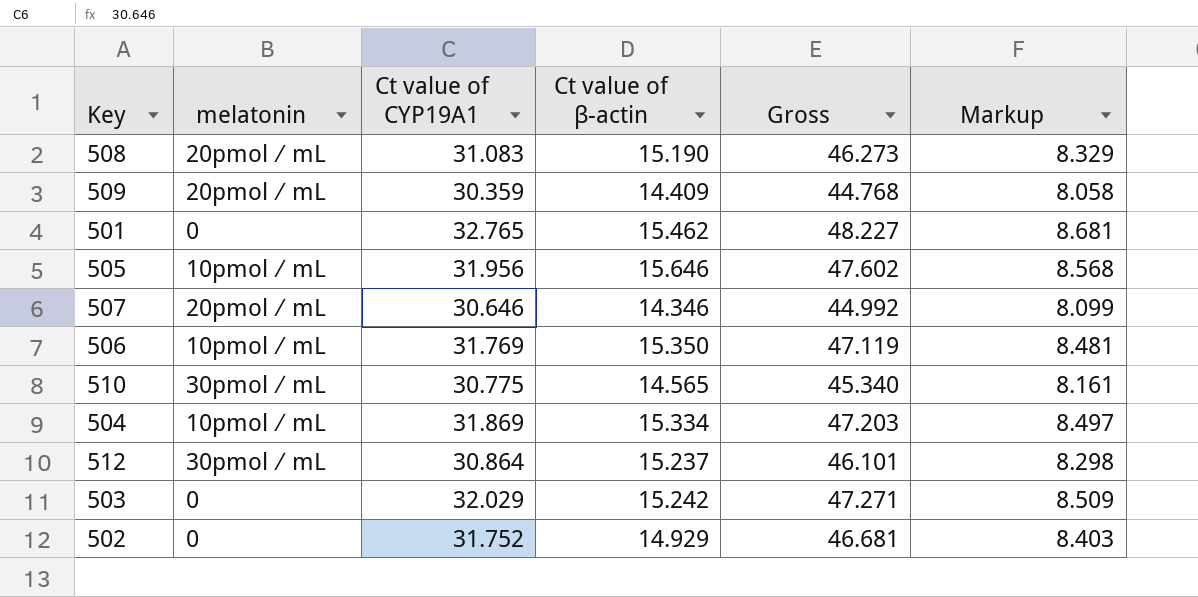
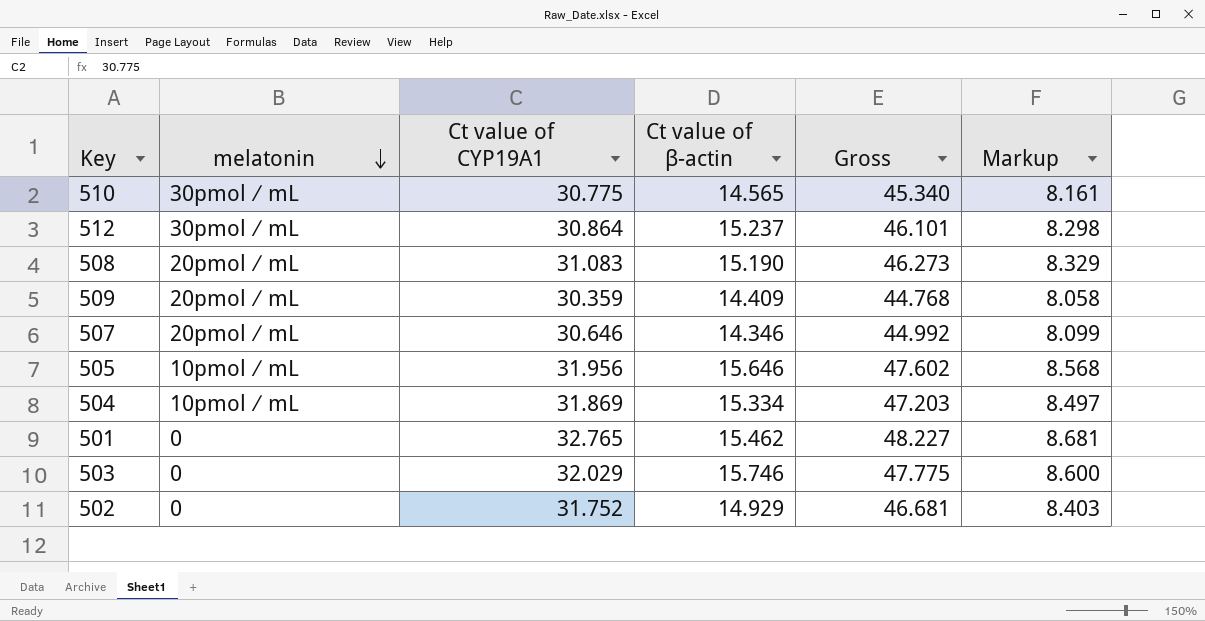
row order: none -> melatonin descending
row 506: 10pmol∕mL | 31.769 | 15.350 | 47.119 | 8.481 -> none
503 | Ct value of β-actin: 15.242 -> 15.746
503 | Gross: 47.271 -> 47.775
503 | Markup: 8.509 -> 8.600

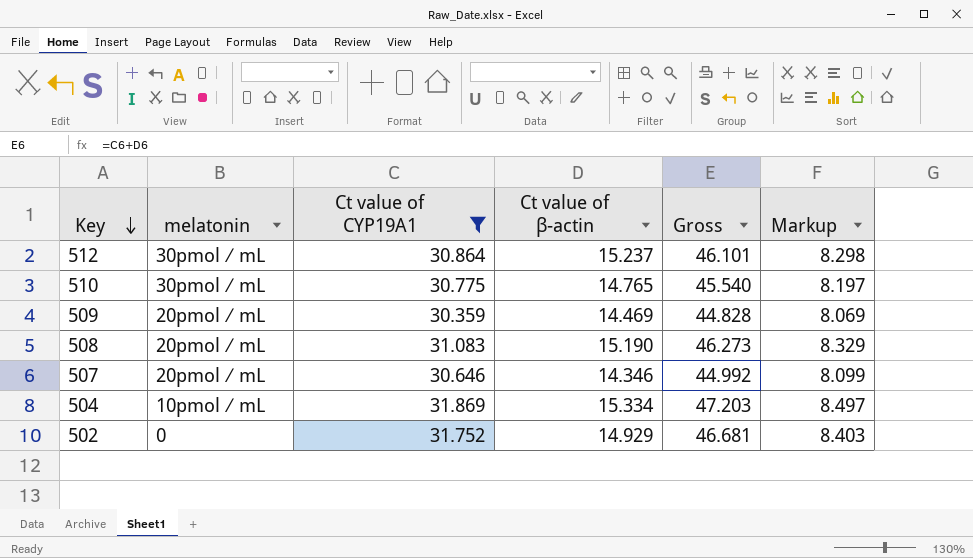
filter: none -> Ct value of CYP19A1 <= 31.869
row order: melatonin descending -> Key descending
510 | Ct value of β-actin: 14.565 -> 14.765
510 | Gross: 45.340 -> 45.540
510 | Markup: 8.161 -> 8.197
509 | Ct value of β-actin: 14.409 -> 14.469
509 | Gross: 44.768 -> 44.828
509 | Markup: 8.058 -> 8.069

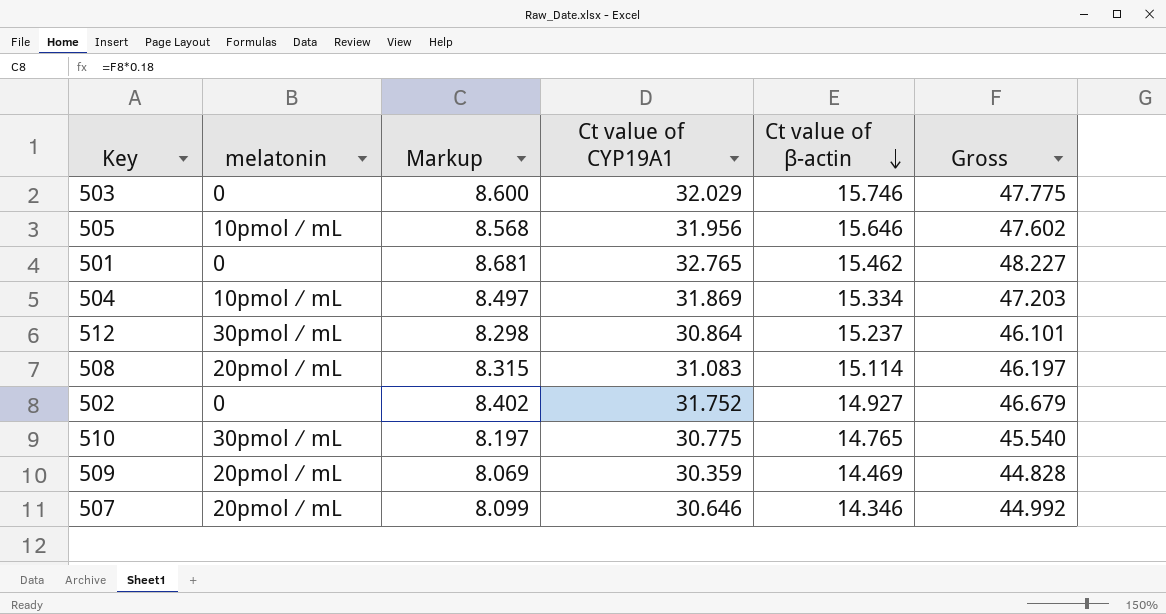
filter: Ct value of CYP19A1 <= 31.869 -> none
row order: Key descending -> Ct value of β-actin descending
column Markup | position: 6 -> 3
508 | Markup: 8.329 -> 8.315
508 | Ct value of β-actin: 15.190 -> 15.114
508 | Gross: 46.273 -> 46.197
502 | Markup: 8.403 -> 8.402
502 | Ct value of β-actin: 14.929 -> 14.927
502 | Gross: 46.681 -> 46.679

